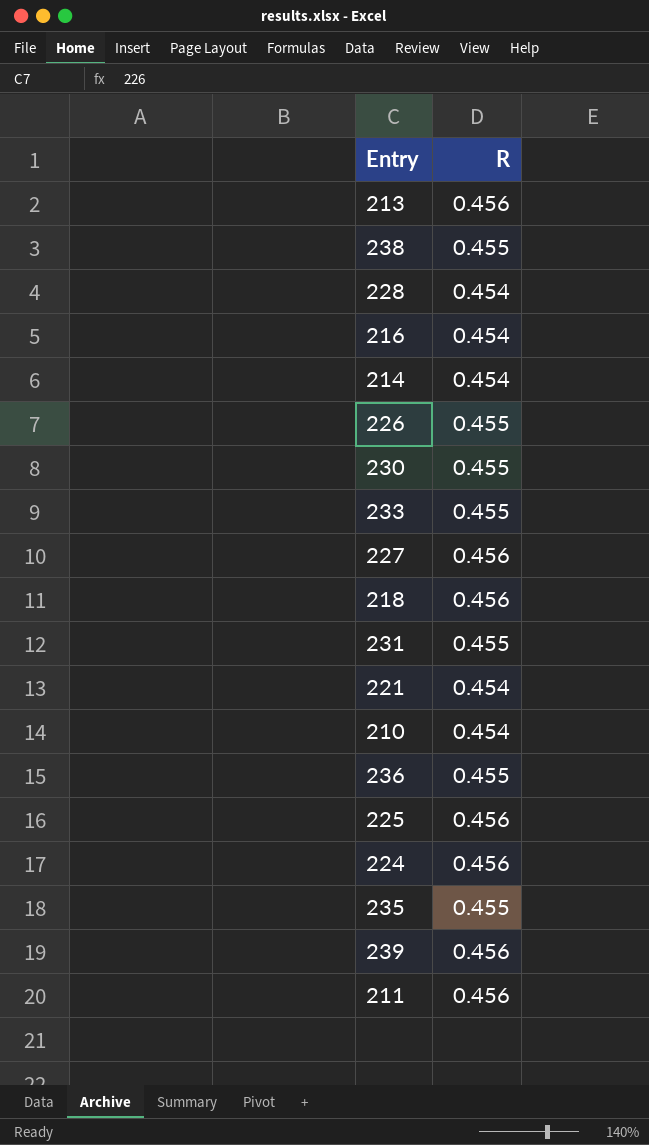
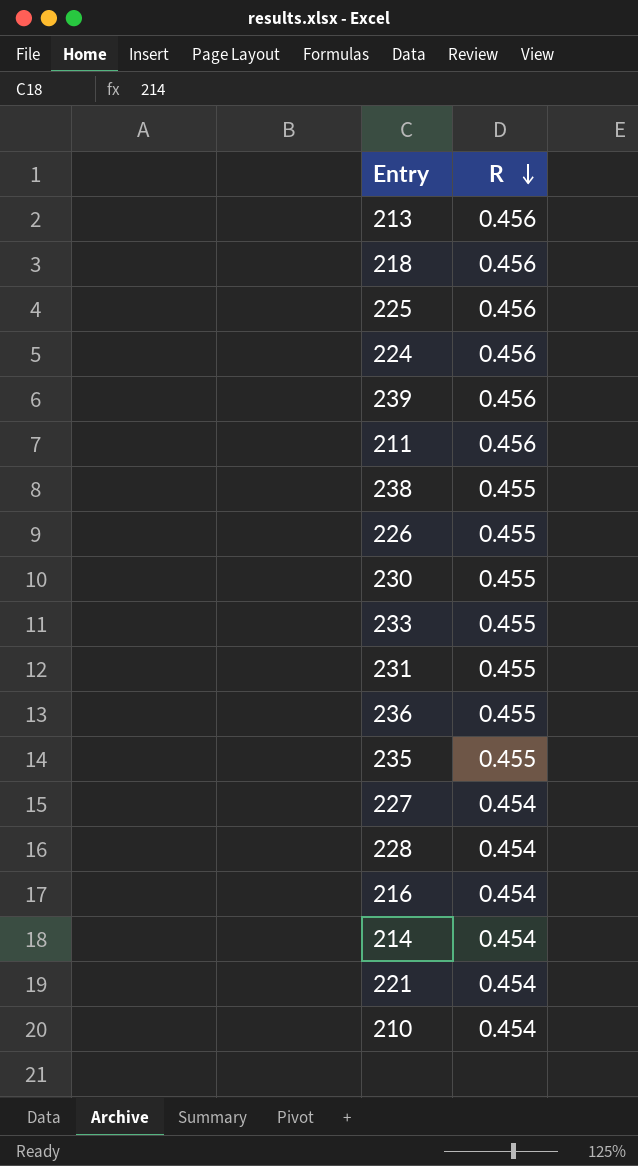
row order: none -> R descending
227 | R: 0.456 -> 0.454

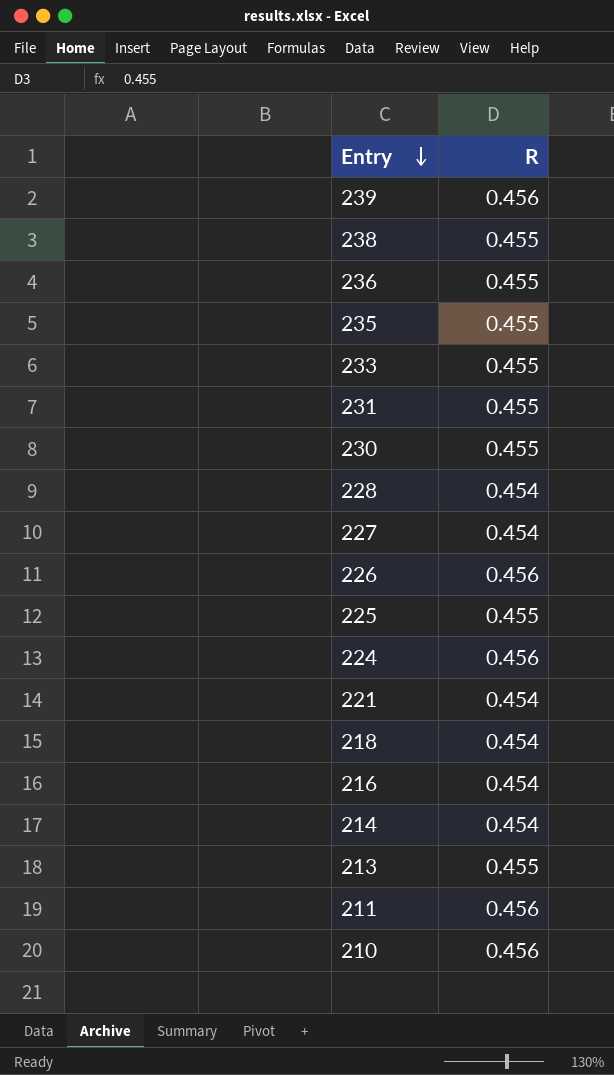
row order: R descending -> Entry descending
226 | R: 0.455 -> 0.456
225 | R: 0.456 -> 0.455
218 | R: 0.456 -> 0.454
213 | R: 0.456 -> 0.455
210 | R: 0.454 -> 0.456

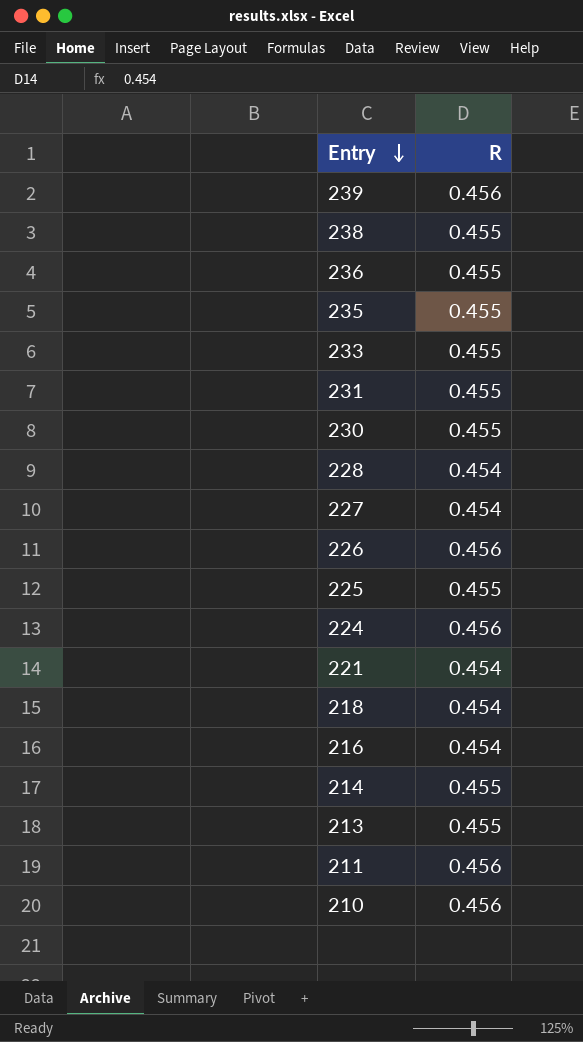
214 | R: 0.454 -> 0.455

